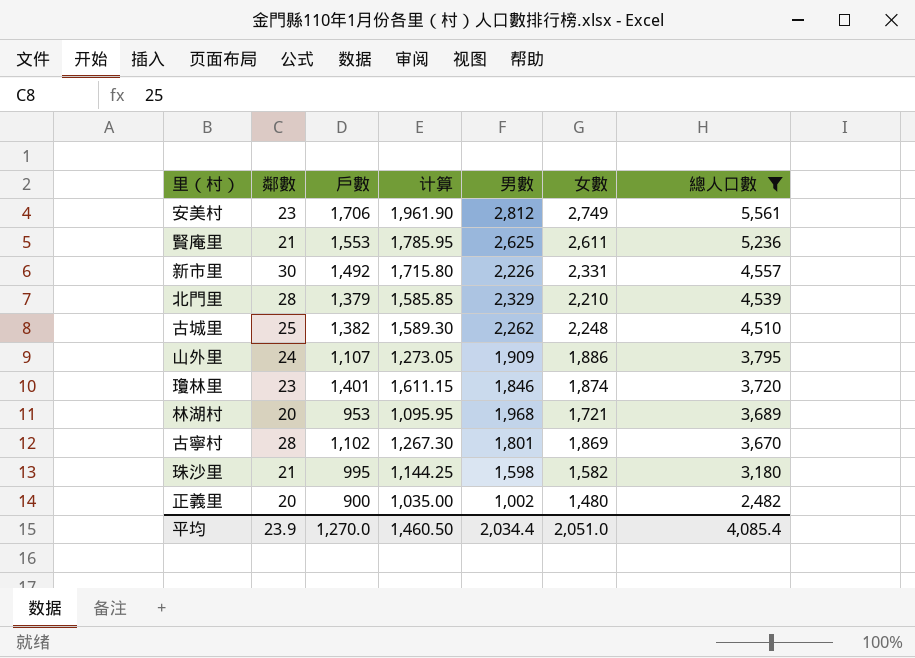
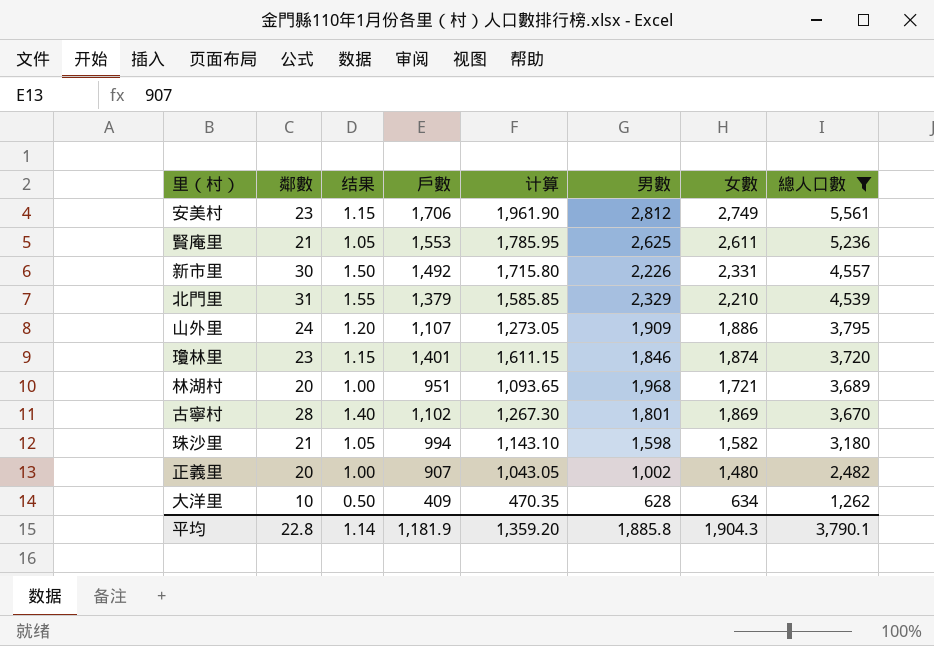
column 结果 | formula: none -> [鄰數] * 0.05
row 古城里: 25 | 1,382 | 1,589.30 | 2,262 | 2,248 | 4,510 -> none
北門里 | 鄰數: 28 -> 31
林湖村 | 戶數: 953 -> 951
林湖村 | 计算: 1,095.95 -> 1,093.65
珠沙里 | 戶數: 995 -> 994
珠沙里 | 计算: 1,144.25 -> 1,143.10
正義里 | 戶數: 900 -> 907
正義里 | 计算: 1,035.00 -> 1,043.05
row 大洋里: none -> 10 | 0.50 | 409 | 470.35 | 628 | 634 | 1,262
平均 | 鄰數: 23.9 -> 22.8
平均 | 戶數: 1,270.0 -> 1,181.9
平均 | 计算: 1,460.50 -> 1,359.20
平均 | 男數: 2,034.4 -> 1,885.8
平均 | 女數: 2,051.0 -> 1,904.3
平均 | 總人口數: 4,085.4 -> 3,790.1

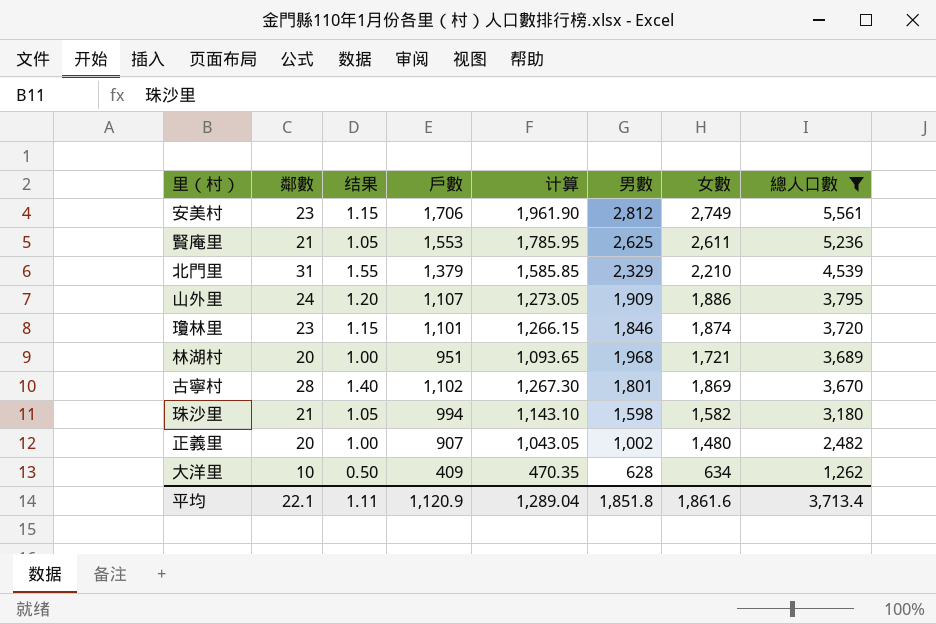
row 新市里: 30 | 1.50 | 1,492 | 1,715.80 | 2,226 | 2,331 | 4,557 -> none
瓊林里 | 戶數: 1,401 -> 1,101
瓊林里 | 计算: 1,611.15 -> 1,266.15
平均 | 鄰數: 22.8 -> 22.1
平均 | 结果: 1.14 -> 1.11
平均 | 戶數: 1,181.9 -> 1,120.9
平均 | 计算: 1,359.20 -> 1,289.04
平均 | 男數: 1,885.8 -> 1,851.8
平均 | 女數: 1,904.3 -> 1,861.6
平均 | 總人口數: 3,790.1 -> 3,713.4

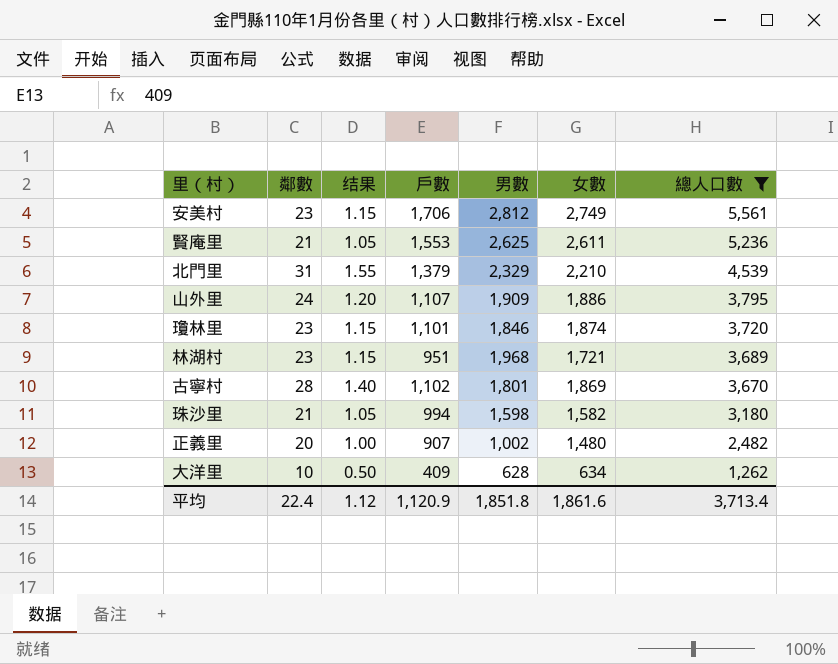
column 计算 | formula: [戶數] * 1.15 -> none
林湖村 | 鄰數: 20 -> 23
林湖村 | 结果: 1.00 -> 1.15
平均 | 鄰數: 22.1 -> 22.4
平均 | 结果: 1.11 -> 1.12

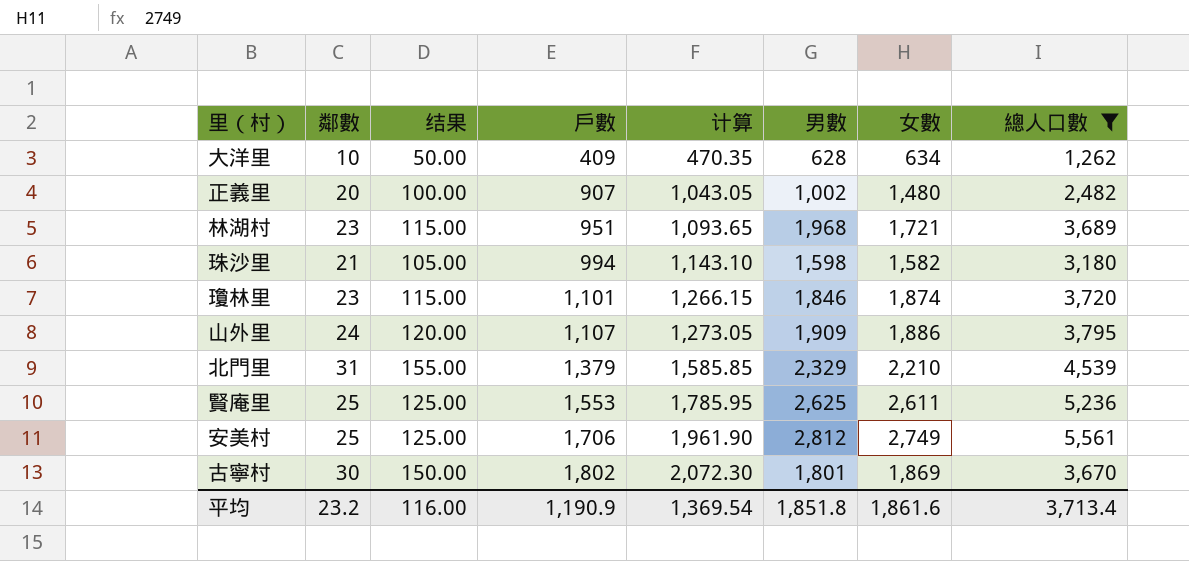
row order: 總人口數 descending -> 戶數 ascending
column 结果 | formula: [鄰數] * 0.05 -> [鄰數] * 5
column 计算 | formula: none -> [戶數] * 1.15
賢庵里 | 鄰數: 21 -> 25
安美村 | 鄰數: 23 -> 25
古寧村 | 鄰數: 28 -> 30
古寧村 | 戶數: 1,102 -> 1,802
平均 | 鄰數: 22.4 -> 23.2
平均 | 结果: 1.12 -> 116.00
平均 | 戶數: 1,120.9 -> 1,190.9

